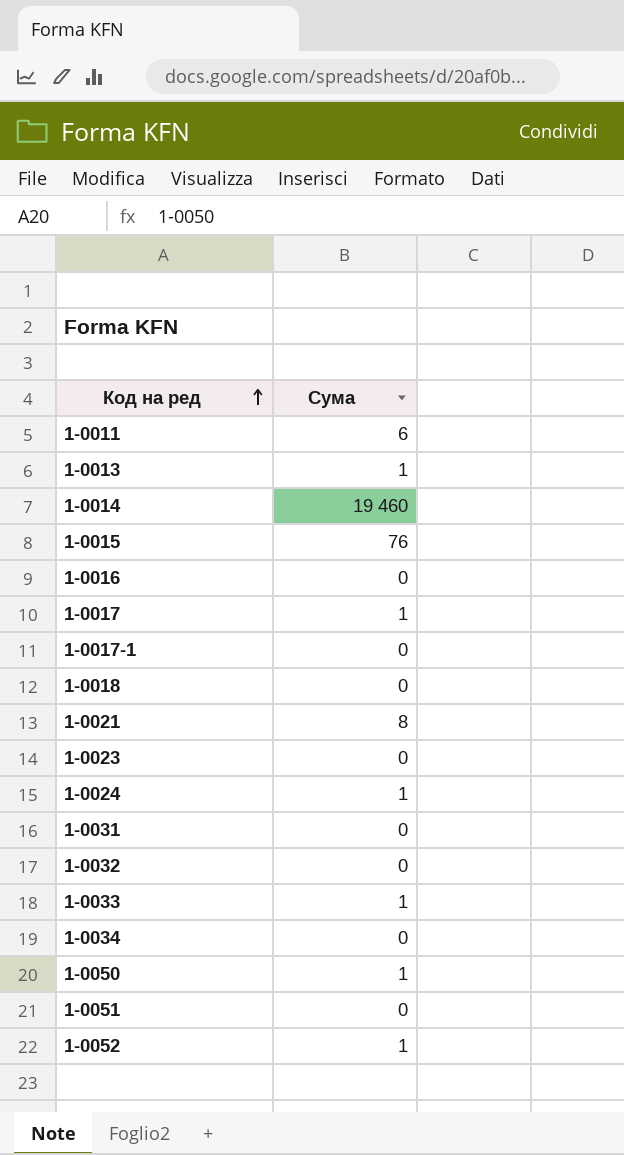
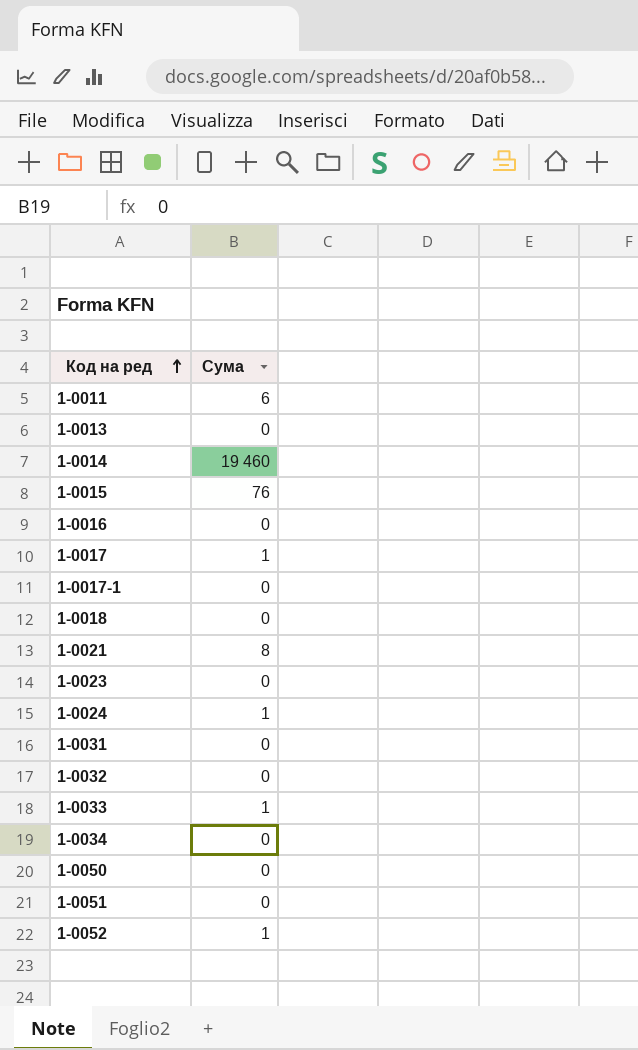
1-0013 | Сума: 1 -> 0
1-0050 | Сума: 1 -> 0

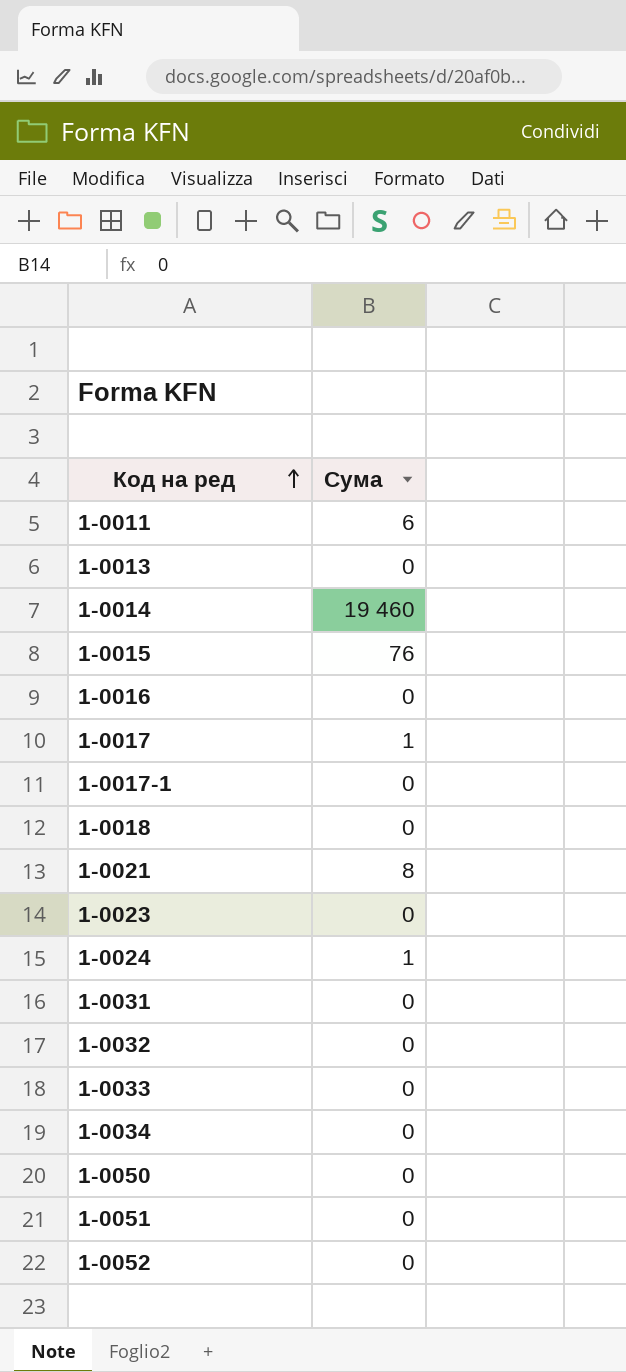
1-0033 | Сума: 1 -> 0
1-0052 | Сума: 1 -> 0

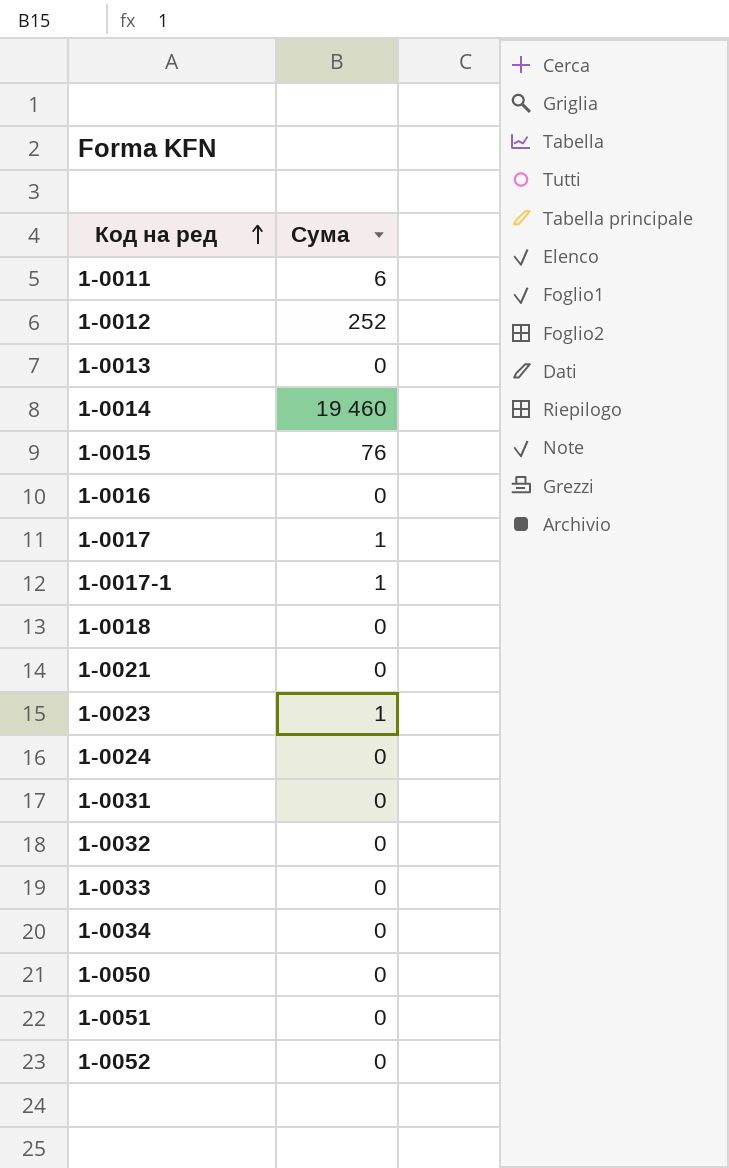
row 1-0012: none -> 252
1-0017-1 | Сума: 0 -> 1
1-0021 | Сума: 8 -> 0
1-0023 | Сума: 0 -> 1
1-0024 | Сума: 1 -> 0

